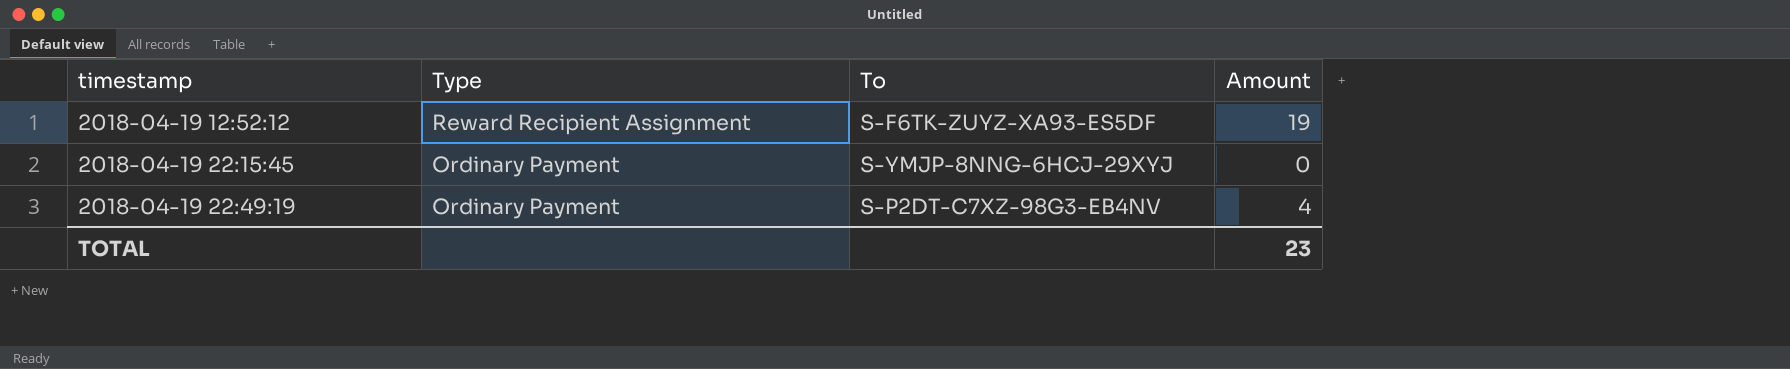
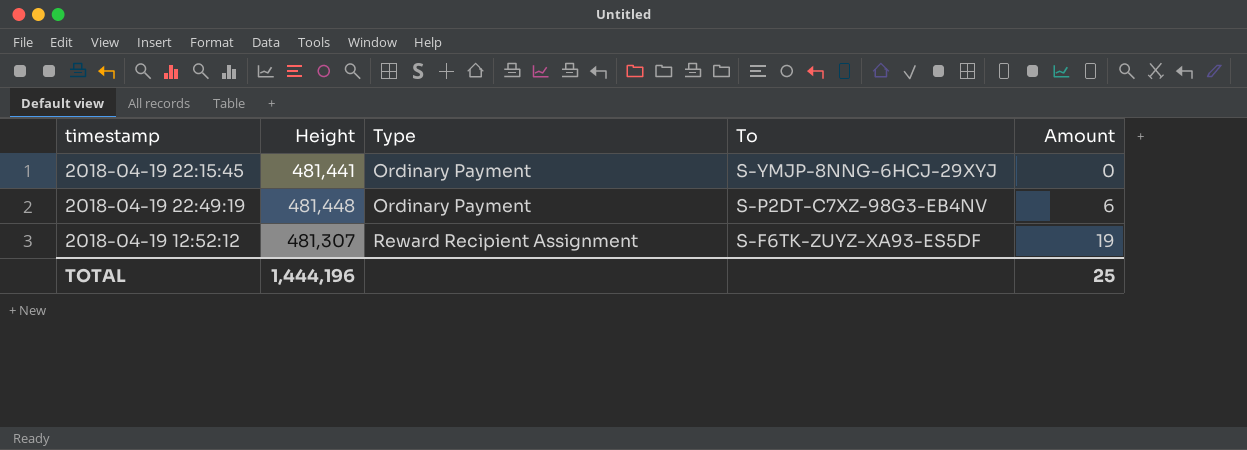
row order: timestamp ascending -> Type ascending
column Height | position: none -> 2
2018-04-19 22:49:19 | Amount: 4 -> 6
TOTAL | Amount: 23 -> 25

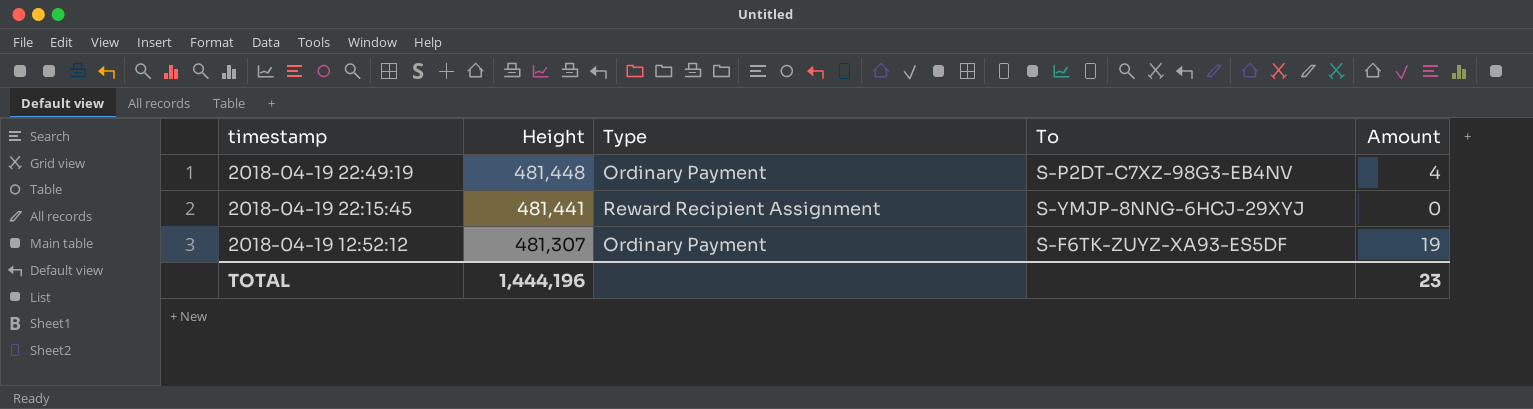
row order: Type ascending -> timestamp descending
2018-04-19 22:49:19 | Amount: 6 -> 4
2018-04-19 22:15:45 | Type: Ordinary Payment -> Reward Recipient Assignment
2018-04-19 12:52:12 | Type: Reward Recipient Assignment -> Ordinary Payment
TOTAL | Amount: 25 -> 23

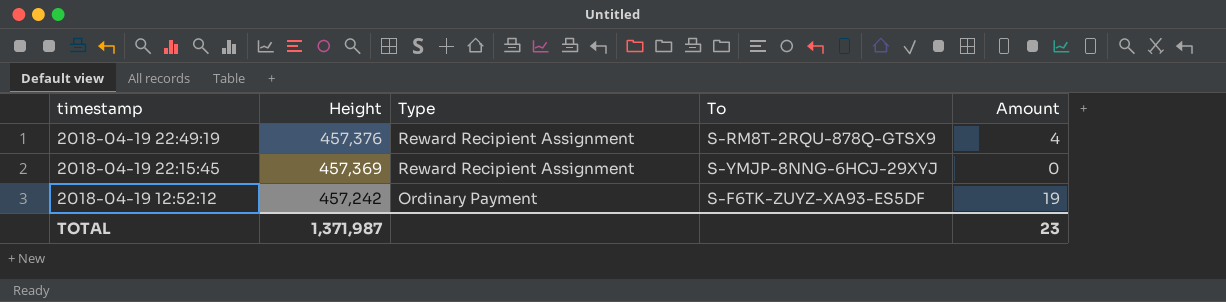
2018-04-19 22:49:19 | Height: 481,448 -> 457,376
2018-04-19 22:49:19 | Type: Ordinary Payment -> Reward Recipient Assignment
2018-04-19 22:49:19 | To: S-P2DT-C7XZ-98G3-EB4NV -> S-RM8T-2RQU-878Q-GTSX9
2018-04-19 22:15:45 | Height: 481,441 -> 457,369
2018-04-19 12:52:12 | Height: 481,307 -> 457,242
TOTAL | Height: 1,444,196 -> 1,371,987

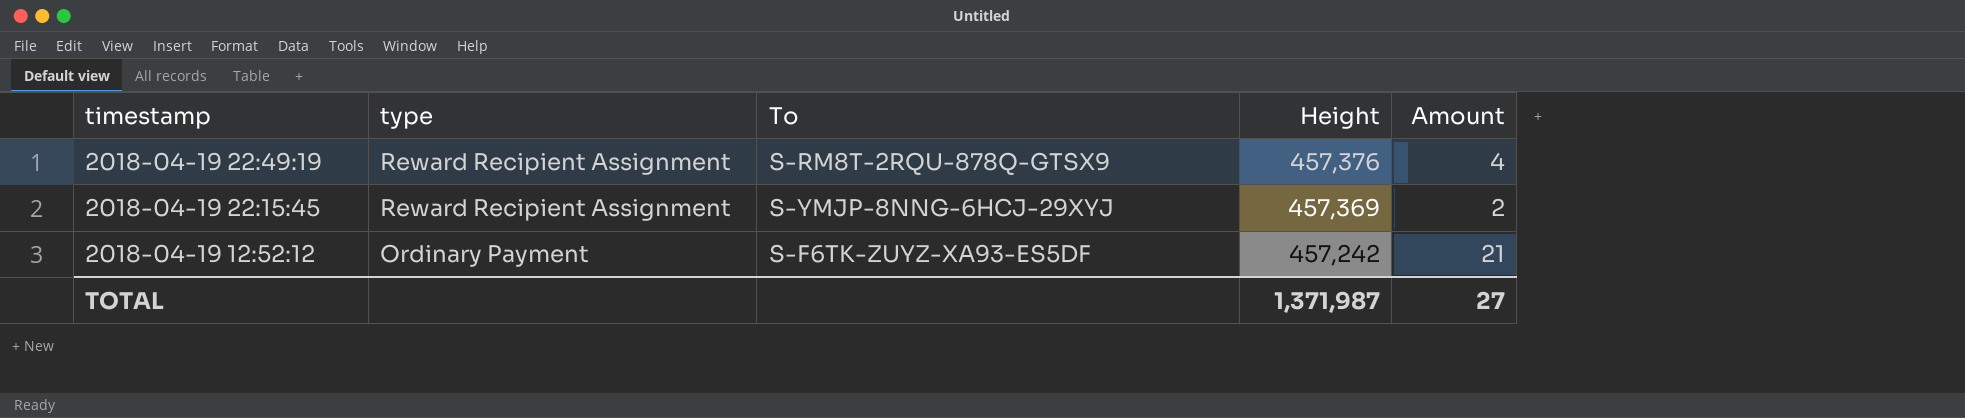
column name: Type -> type
column Height | position: 2 -> 4
2018-04-19 22:15:45 | Amount: 0 -> 2
2018-04-19 12:52:12 | Amount: 19 -> 21
TOTAL | Amount: 23 -> 27

